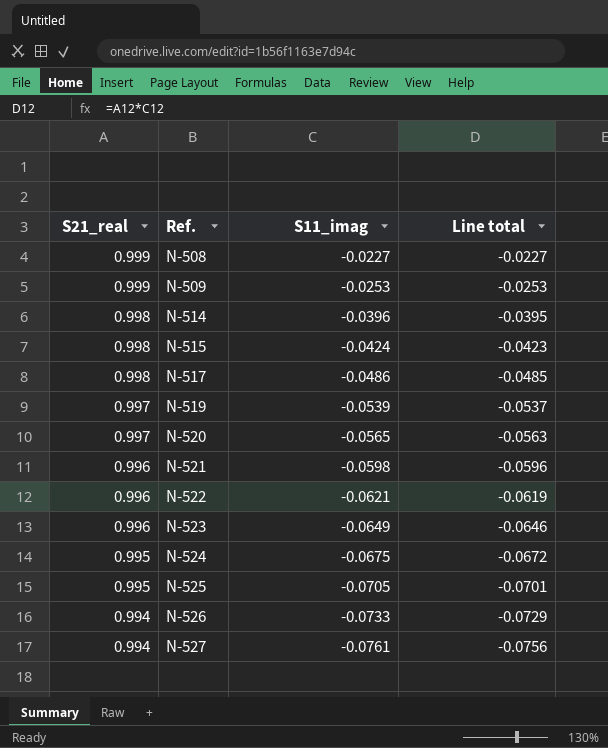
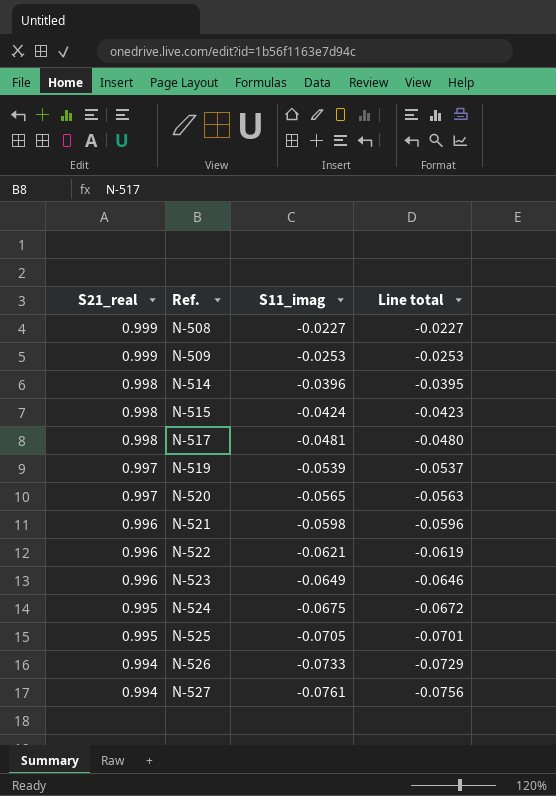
N-517 | S11_imag: -0.0486 -> -0.0481
N-517 | Line total: -0.0485 -> -0.0480

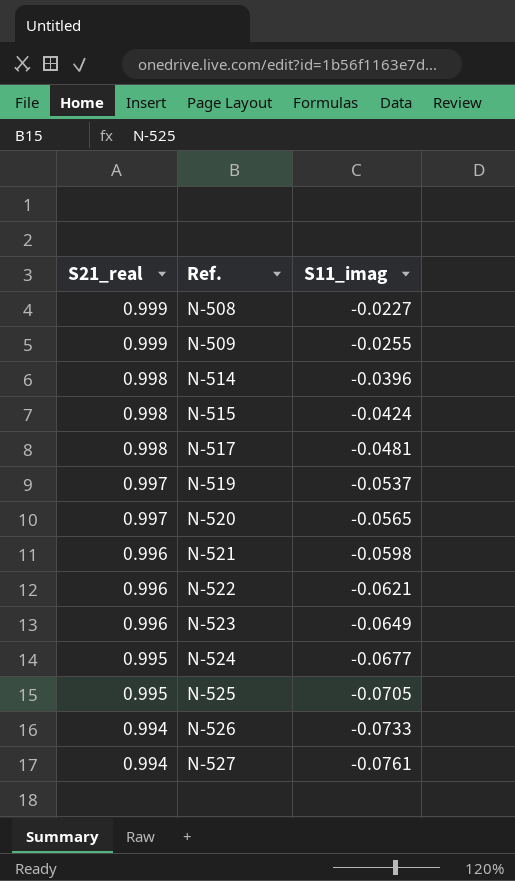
column Line total | formula: [S21_real] * [S11_imag] -> none
N-509 | S11_imag: -0.0253 -> -0.0255
N-519 | S11_imag: -0.0539 -> -0.0537
N-524 | S11_imag: -0.0675 -> -0.0677

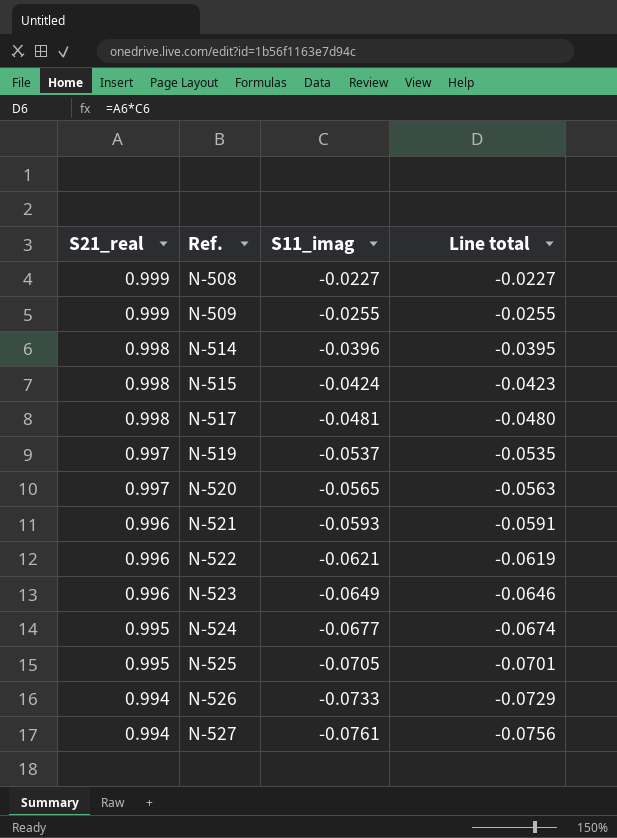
column Line total | formula: none -> [S21_real] * [S11_imag]
N-521 | S11_imag: -0.0598 -> -0.0593

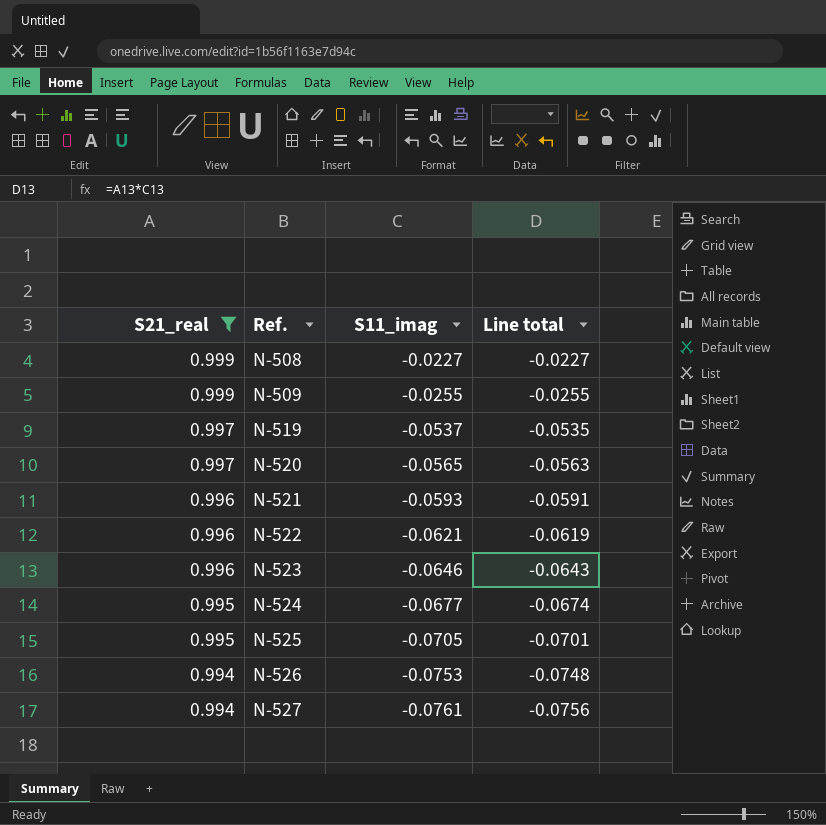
filter: none -> S21_real != 0.998
N-523 | S11_imag: -0.0649 -> -0.0646
N-523 | Line total: -0.0646 -> -0.0643
N-526 | S11_imag: -0.0733 -> -0.0753
N-526 | Line total: -0.0729 -> -0.0748

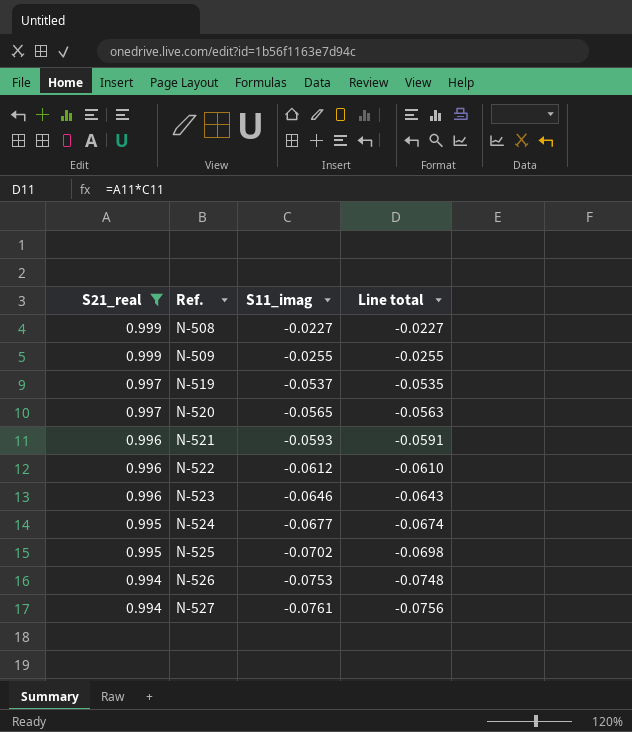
N-522 | S11_imag: -0.0621 -> -0.0612
N-522 | Line total: -0.0619 -> -0.0610
N-525 | S11_imag: -0.0705 -> -0.0702
N-525 | Line total: -0.0701 -> -0.0698

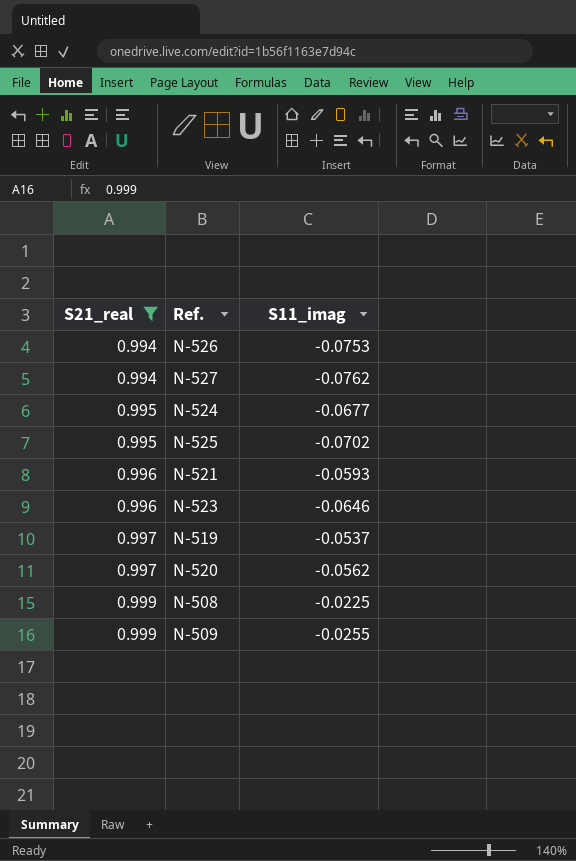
row order: S21_real descending -> S21_real ascending
column Line total | formula: [S21_real] * [S11_imag] -> none
row N-522: 0.996 | -0.0612 | -0.0610 -> none
N-527 | S11_imag: -0.0761 -> -0.0762
N-520 | S11_imag: -0.0565 -> -0.0562
N-508 | S11_imag: -0.0227 -> -0.0225

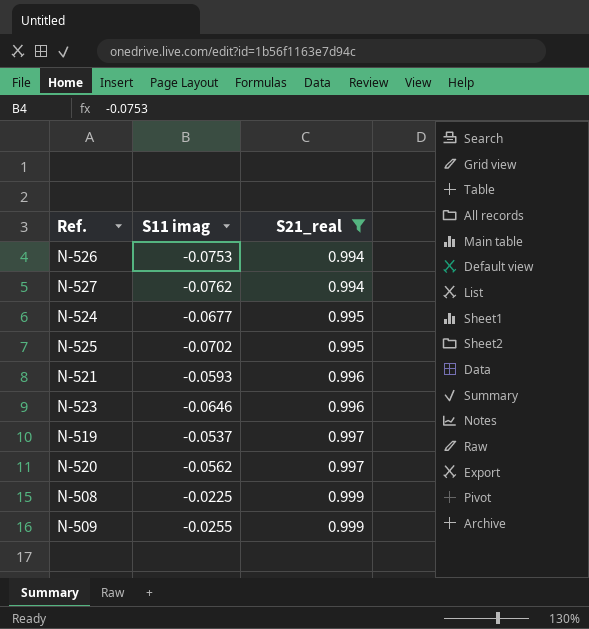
column name: S11_imag -> S11 imag
column S21_real | position: 1 -> 3

